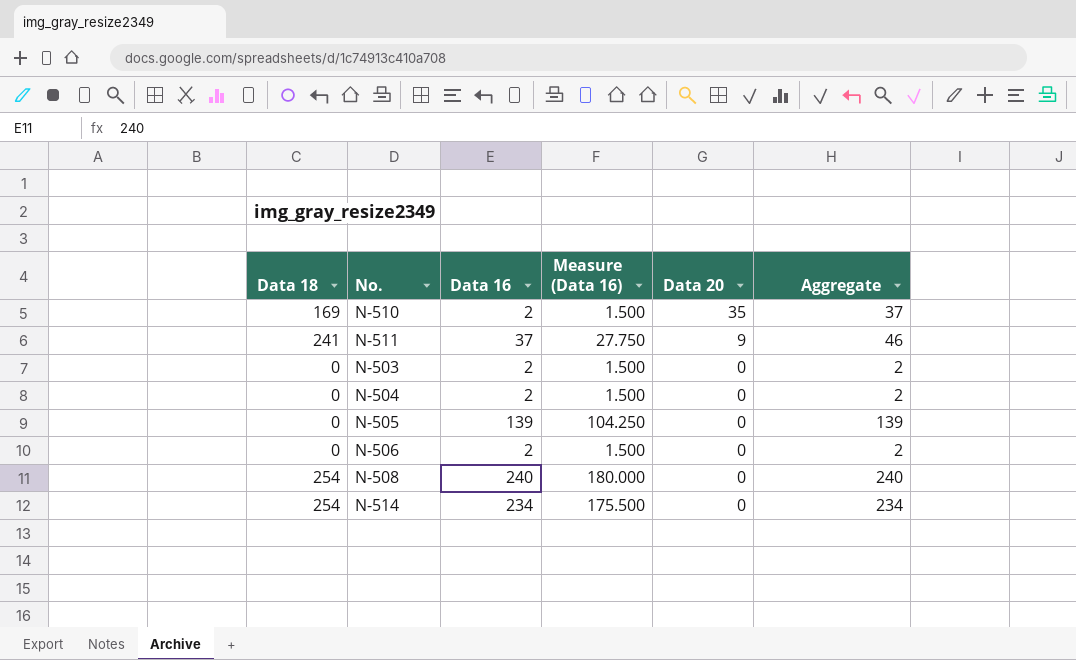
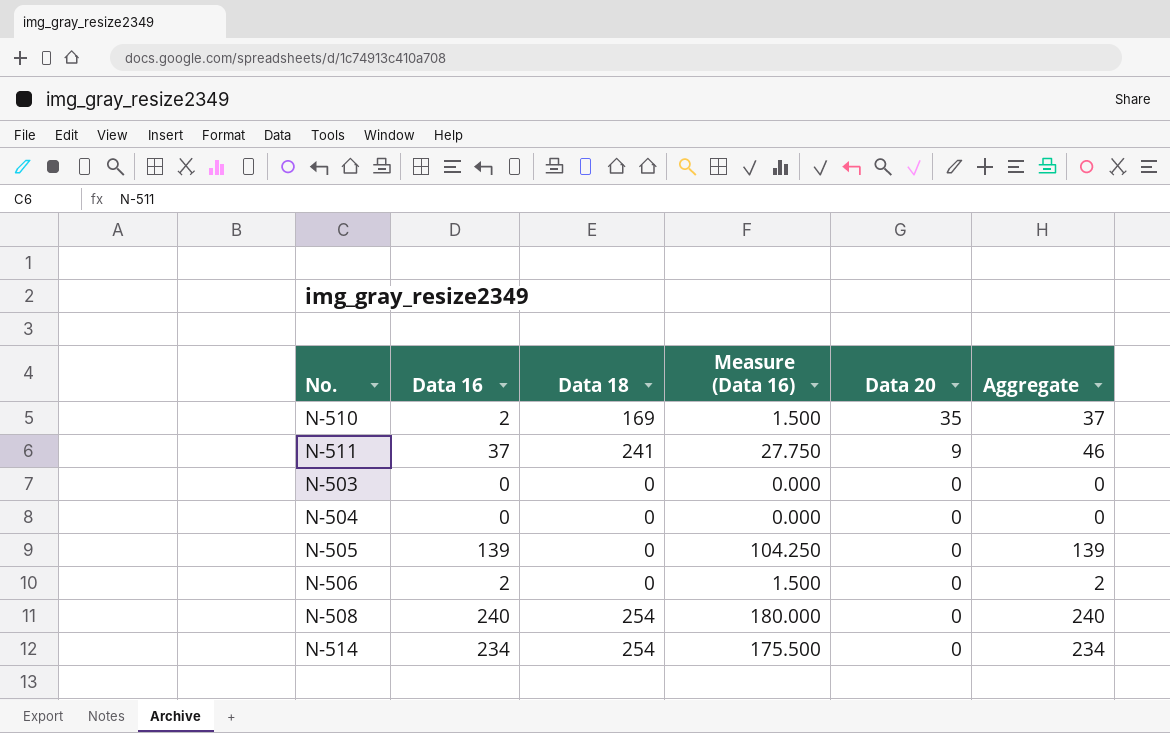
column Data 18 | position: 1 -> 3
N-503 | Data 16: 2 -> 0
N-503 | Measure (Data 16): 1.500 -> 0.000
N-503 | Aggregate: 2 -> 0
N-504 | Data 16: 2 -> 0
N-504 | Measure (Data 16): 1.500 -> 0.000
N-504 | Aggregate: 2 -> 0

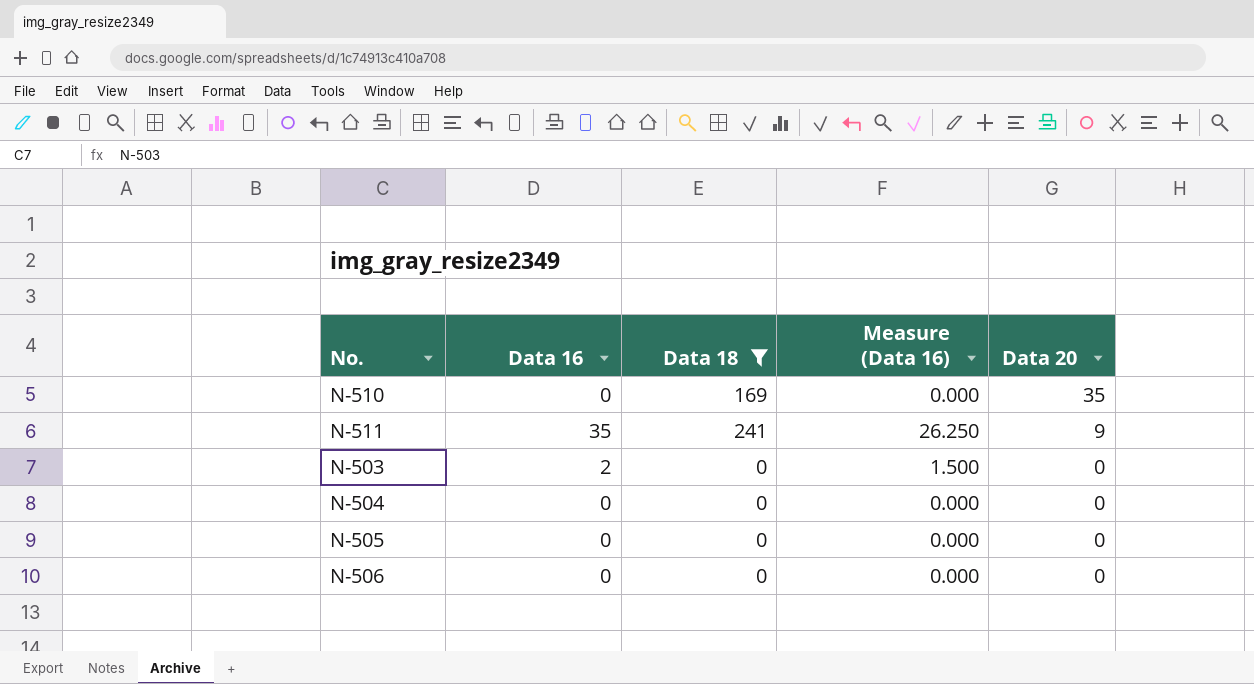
filter: none -> Data 18 != 254
column Aggregate | formula: [Data 16] + [Data 20] -> none
N-510 | Data 16: 2 -> 0
N-510 | Measure (Data 16): 1.500 -> 0.000
N-511 | Data 16: 37 -> 35
N-511 | Measure (Data 16): 27.750 -> 26.250
N-503 | Data 16: 0 -> 2
N-503 | Measure (Data 16): 0.000 -> 1.500
N-505 | Data 16: 139 -> 0
N-505 | Measure (Data 16): 104.250 -> 0.000
N-506 | Data 16: 2 -> 0
N-506 | Measure (Data 16): 1.500 -> 0.000

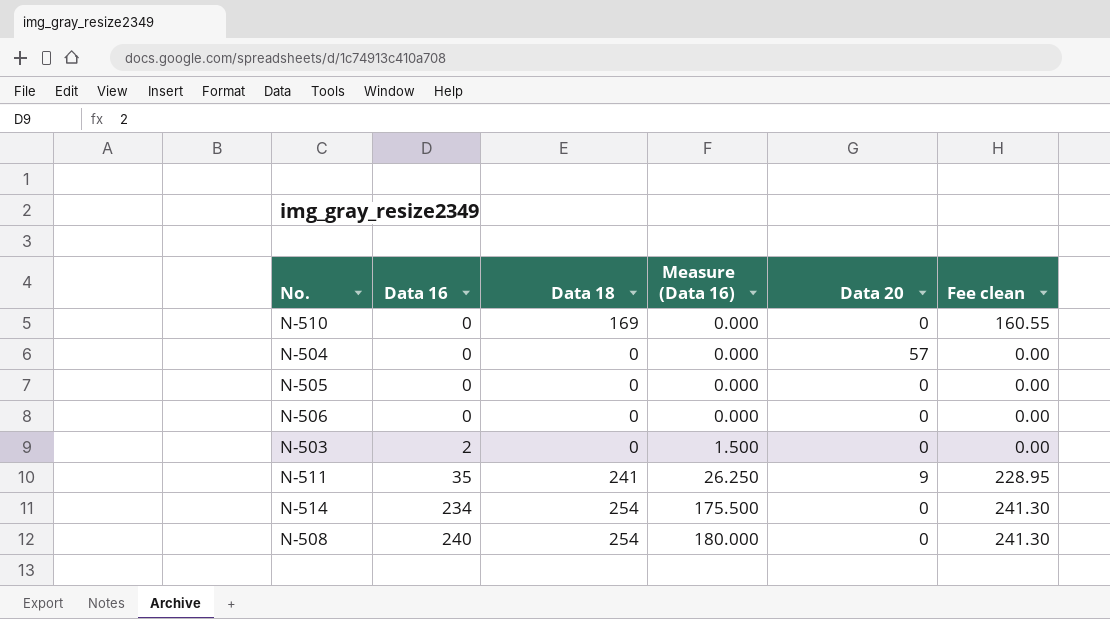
filter: Data 18 != 254 -> none
row order: Data 20 descending -> Data 16 ascending
column Fee clean | formula: none -> [Data 18] * 0.95
N-510 | Data 20: 35 -> 0
N-504 | Data 20: 0 -> 57

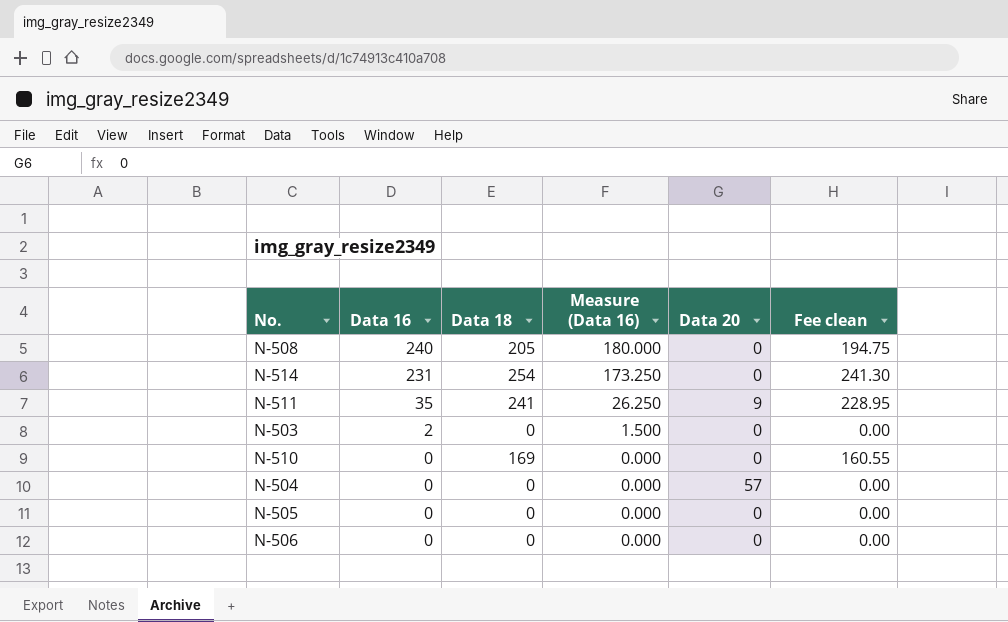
row order: Data 16 ascending -> Data 16 descending
N-508 | Data 18: 254 -> 205
N-508 | Fee clean: 241.30 -> 194.75
N-514 | Data 16: 234 -> 231
N-514 | Measure (Data 16): 175.500 -> 173.250

